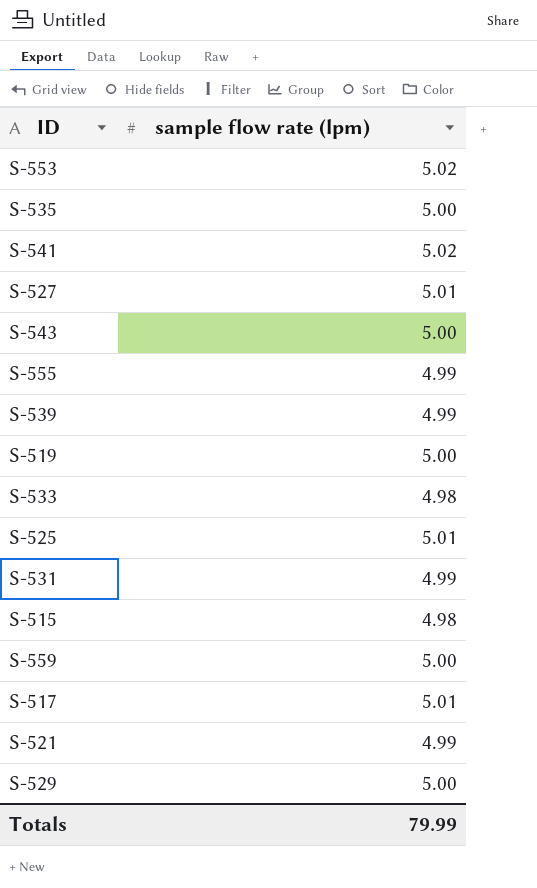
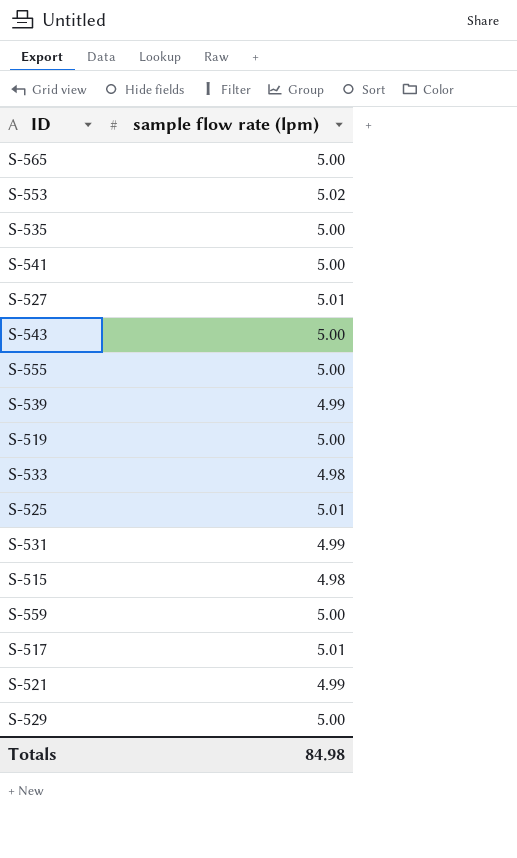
row S-565: none -> 5.00
S-541 | sample flow rate (lpm): 5.02 -> 5.00
S-555 | sample flow rate (lpm): 4.99 -> 5.00
Totals | sample flow rate (lpm): 79.99 -> 84.98

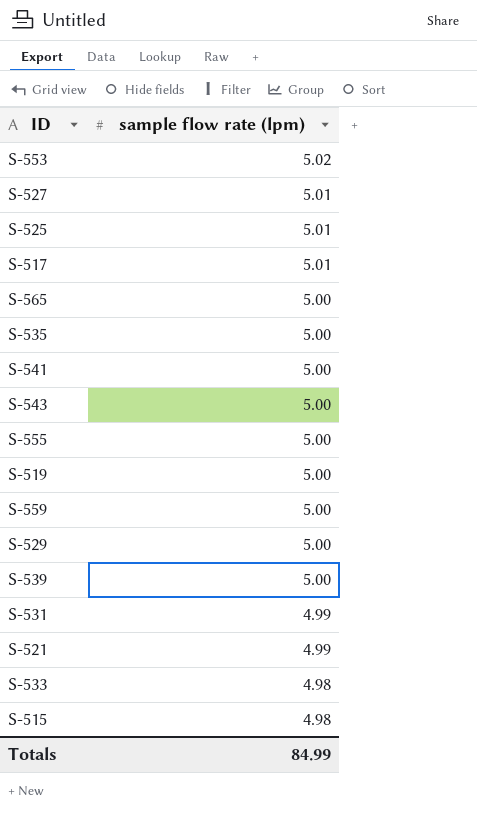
row order: none -> sample flow rate (lpm) descending
S-539 | sample flow rate (lpm): 4.99 -> 5.00
Totals | sample flow rate (lpm): 84.98 -> 84.99

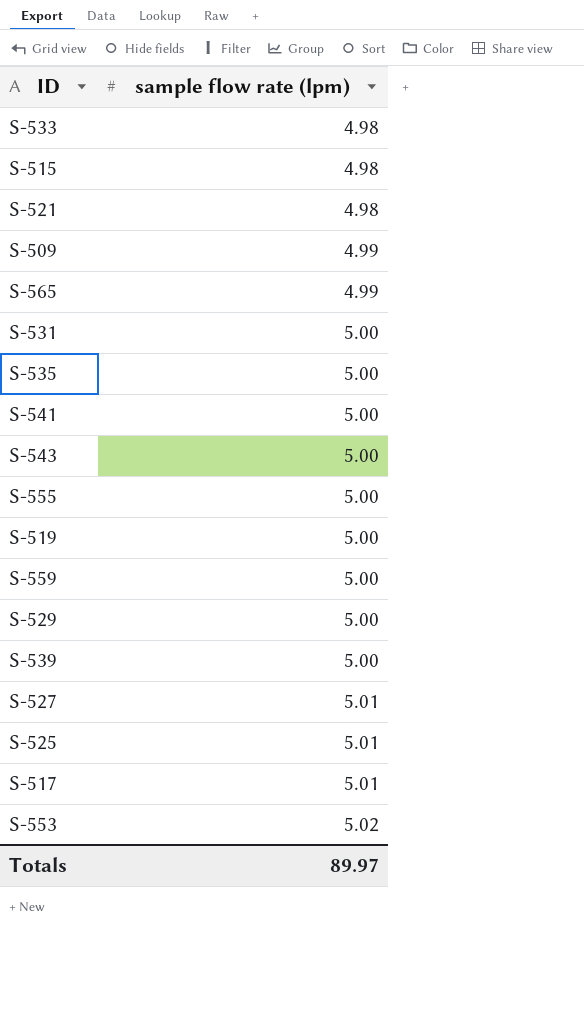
row order: sample flow rate (lpm) descending -> sample flow rate (lpm) ascending
S-521 | sample flow rate (lpm): 4.99 -> 4.98
row S-509: none -> 4.99
S-565 | sample flow rate (lpm): 5.00 -> 4.99
S-531 | sample flow rate (lpm): 4.99 -> 5.00
Totals | sample flow rate (lpm): 84.99 -> 89.97

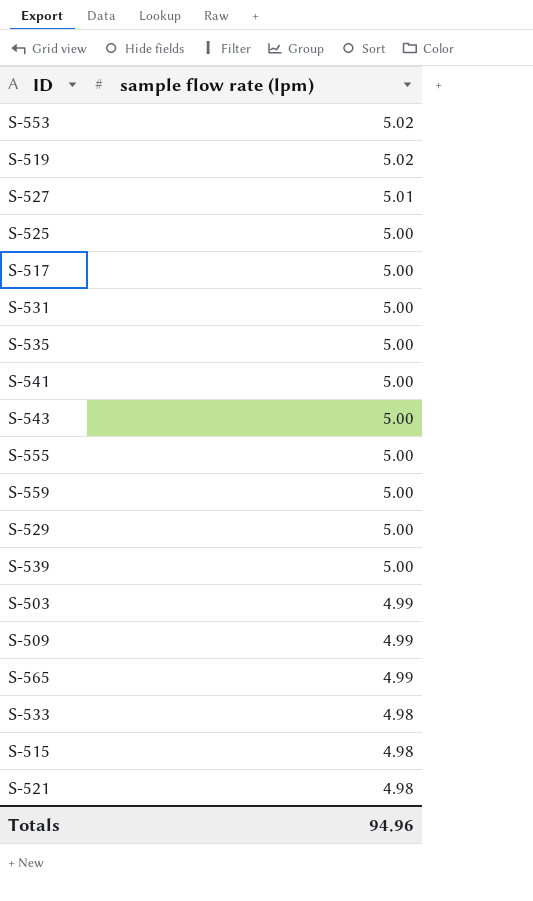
row order: sample flow rate (lpm) ascending -> sample flow rate (lpm) descending
S-519 | sample flow rate (lpm): 5.00 -> 5.02
S-525 | sample flow rate (lpm): 5.01 -> 5.00
S-517 | sample flow rate (lpm): 5.01 -> 5.00
row S-503: none -> 4.99
Totals | sample flow rate (lpm): 89.97 -> 94.96

